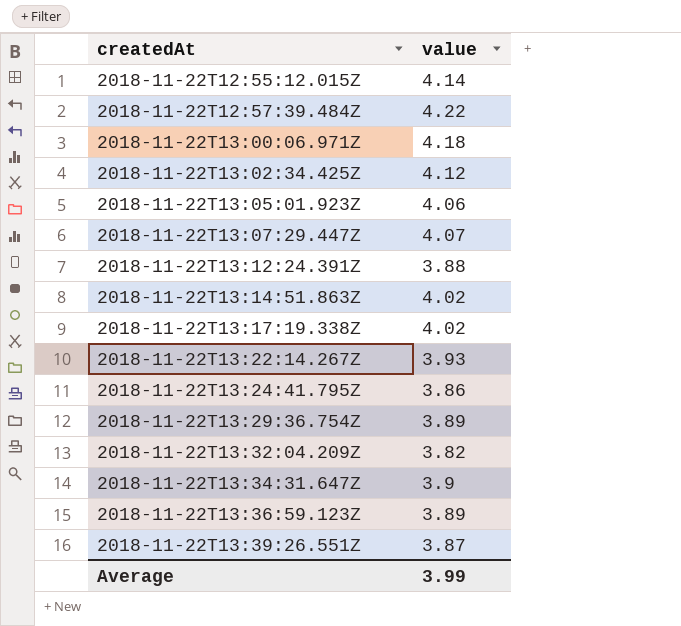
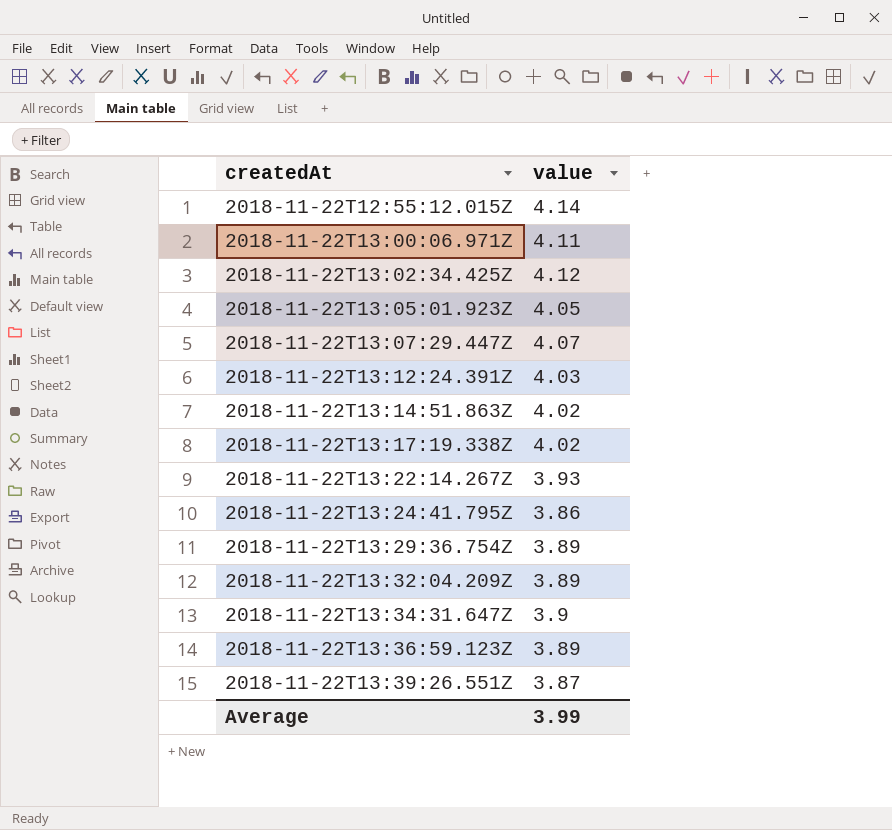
row 2018-11-22T12:57:39.484Z: 4.22 -> none
2018-11-22T13:00:06.971Z | value: 4.18 -> 4.11
2018-11-22T13:05:01.923Z | value: 4.06 -> 4.05
2018-11-22T13:12:24.391Z | value: 3.88 -> 4.03
2018-11-22T13:32:04.209Z | value: 3.82 -> 3.89

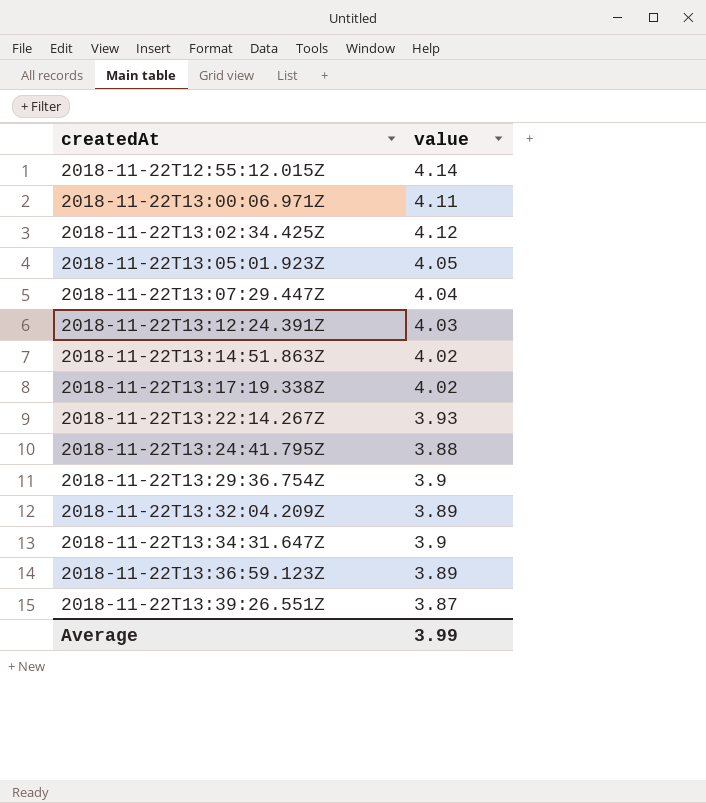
2018-11-22T13:07:29.447Z | value: 4.07 -> 4.04
2018-11-22T13:24:41.795Z | value: 3.86 -> 3.88
2018-11-22T13:29:36.754Z | value: 3.89 -> 3.9

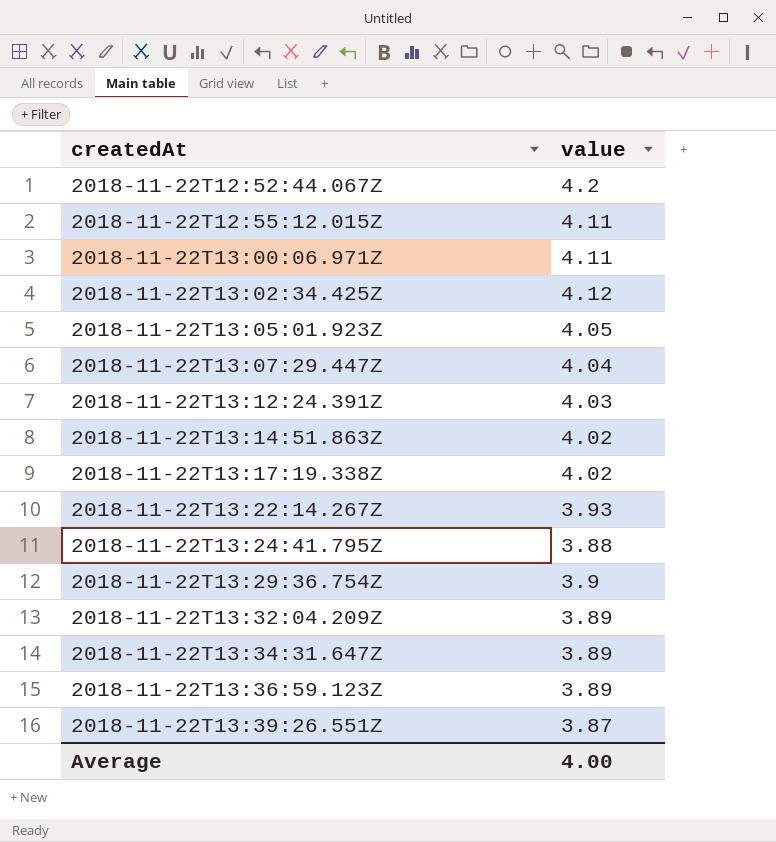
row 2018-11-22T12:52:44.067Z: none -> 4.2
2018-11-22T12:55:12.015Z | value: 4.14 -> 4.11
2018-11-22T13:34:31.647Z | value: 3.9 -> 3.89
Average | value: 3.99 -> 4.00

